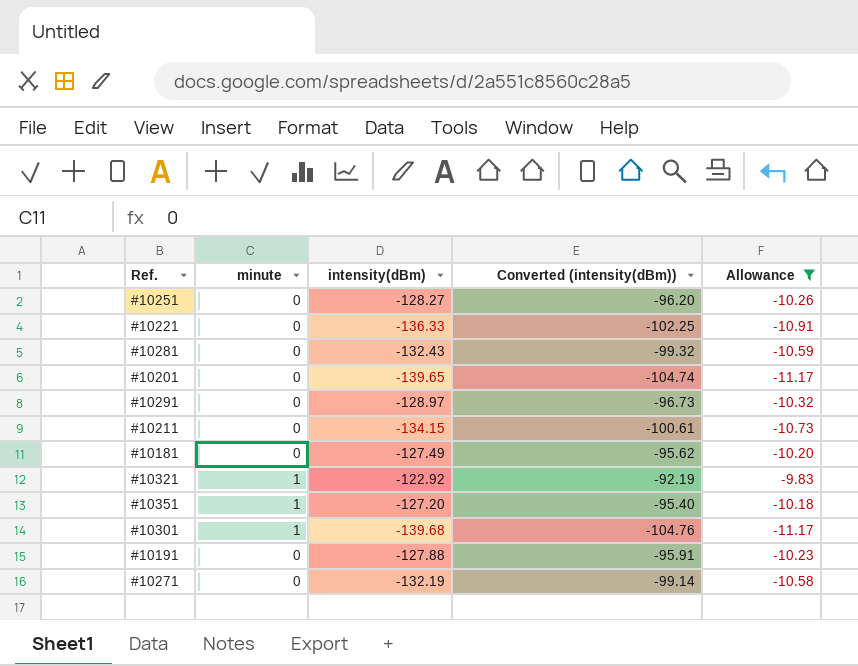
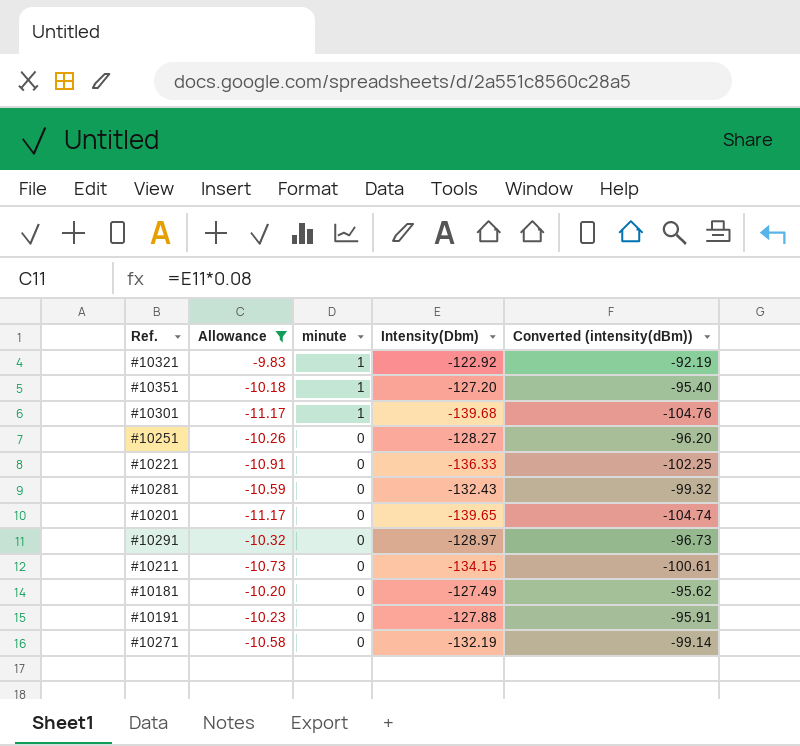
row order: none -> minute descending
column Allowance | position: 5 -> 2
column name: intensity(dBm) -> Intensity(Dbm)

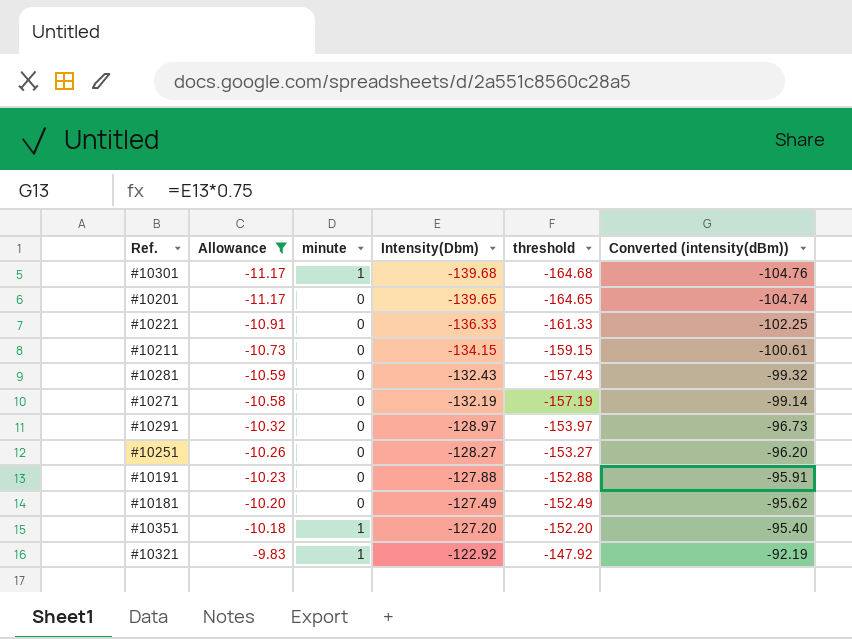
row order: minute descending -> Allowance ascending
column threshold | formula: none -> [Intensity(Dbm)] - 25

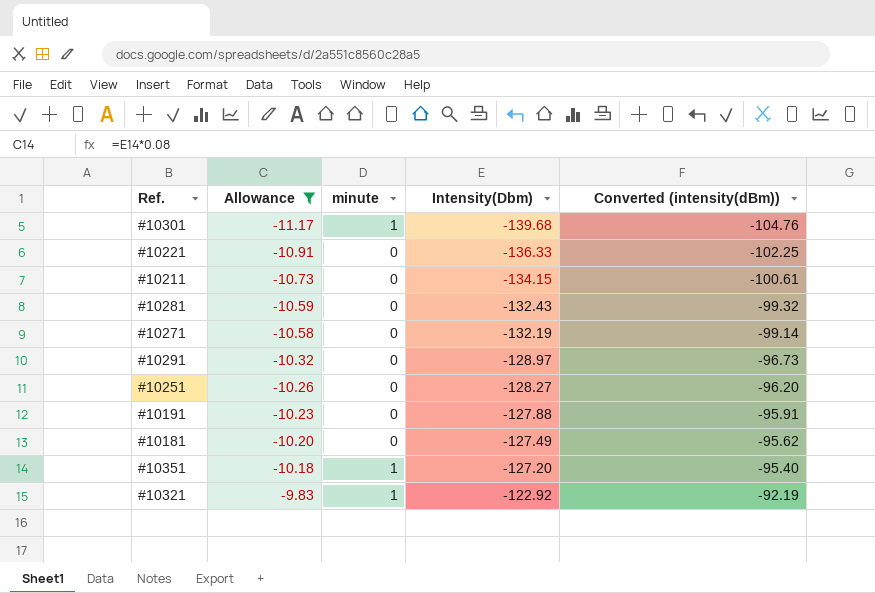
column threshold | formula: [Intensity(Dbm)] - 25 -> none
row #10201: -11.17 | 0 | -139.65 | -164.65 | -104.74 -> none

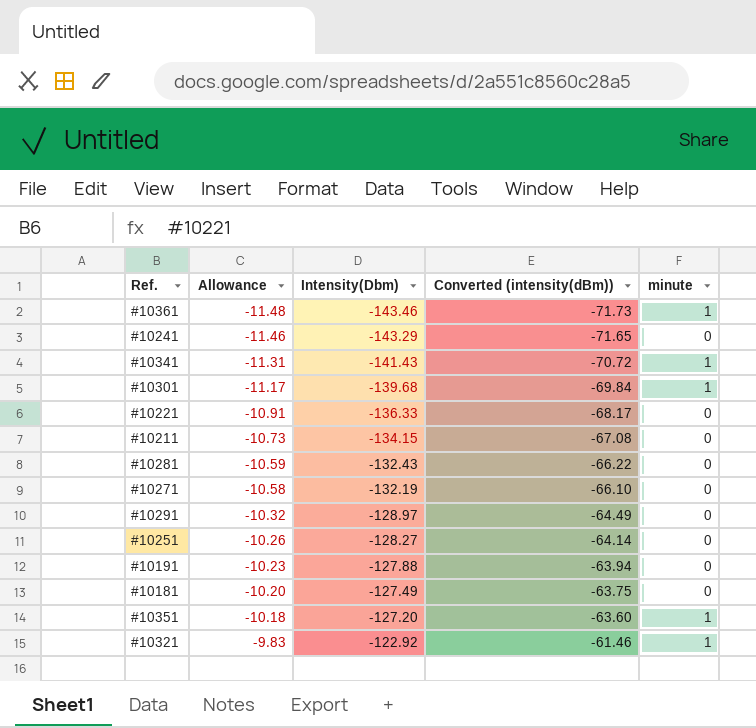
filter: Allowance >= -11.17 -> none
column Converted (intensity(dBm)) | formula: [Intensity(Dbm)] * 0.75 -> [Intensity(Dbm)] * 0.5
column minute | position: 3 -> 5

